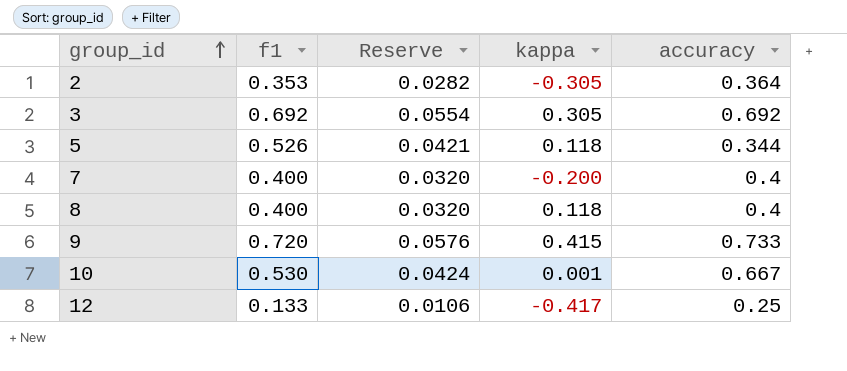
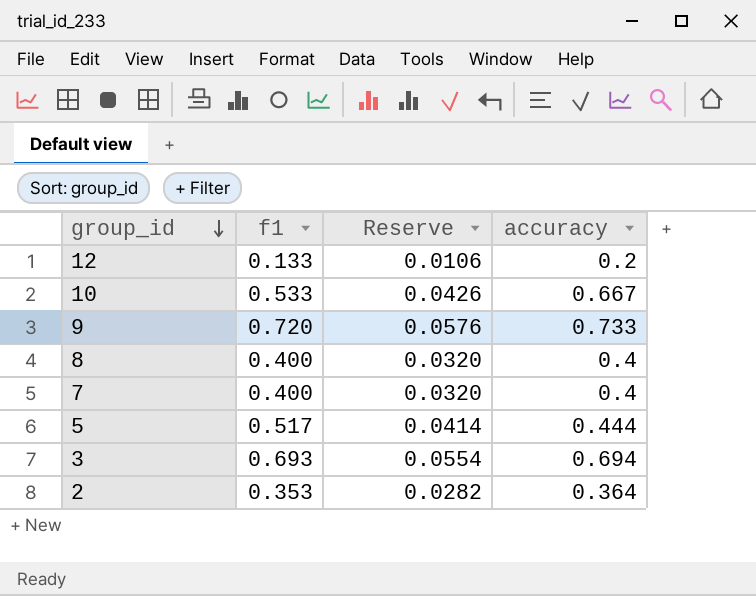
row order: group_id ascending -> group_id descending
column kappa | position: 4 -> none
12 | accuracy: 0.25 -> 0.2
10 | f1: 0.530 -> 0.533
10 | Reserve: 0.0424 -> 0.0426
5 | f1: 0.526 -> 0.517
5 | Reserve: 0.0421 -> 0.0414
5 | accuracy: 0.344 -> 0.444
3 | f1: 0.692 -> 0.693
3 | accuracy: 0.692 -> 0.694

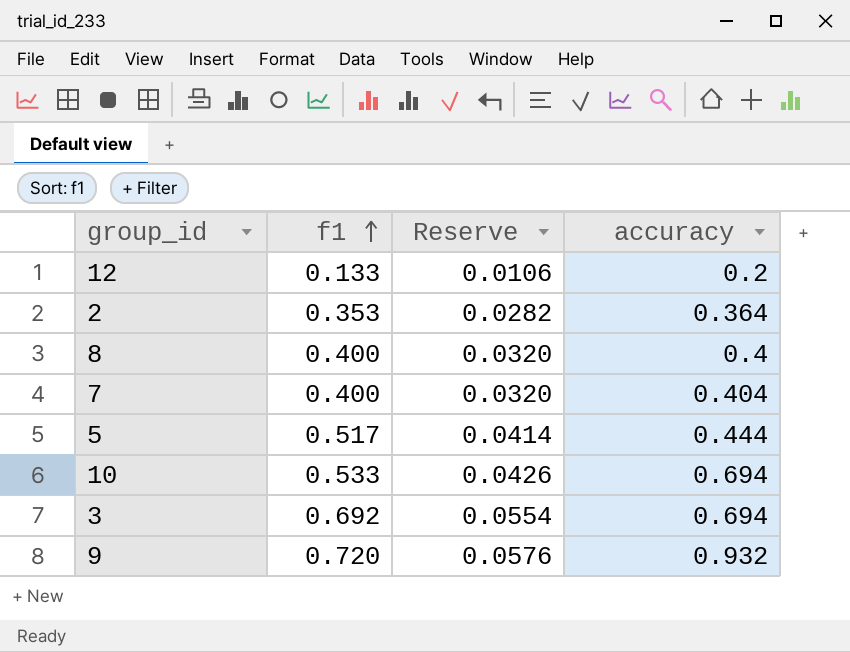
row order: group_id descending -> f1 ascending
7 | accuracy: 0.4 -> 0.404
10 | accuracy: 0.667 -> 0.694
3 | f1: 0.693 -> 0.692
9 | accuracy: 0.733 -> 0.932

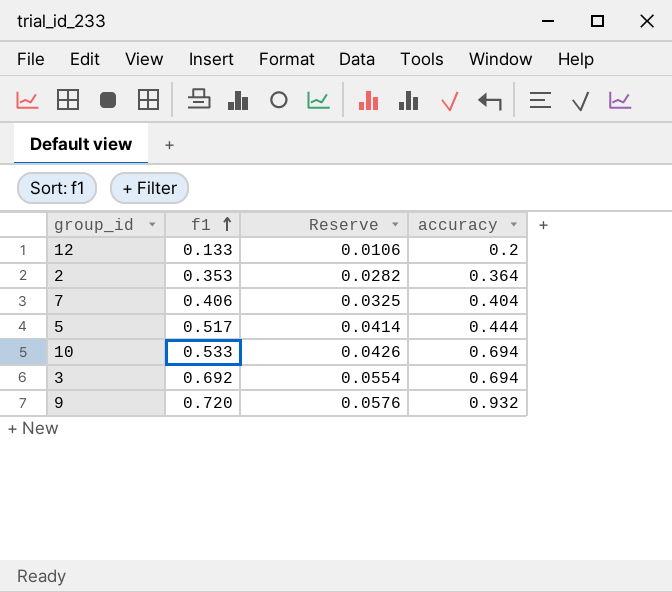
row 8: 0.400 | 0.0320 | 0.4 -> none
7 | f1: 0.400 -> 0.406
7 | Reserve: 0.0320 -> 0.0325

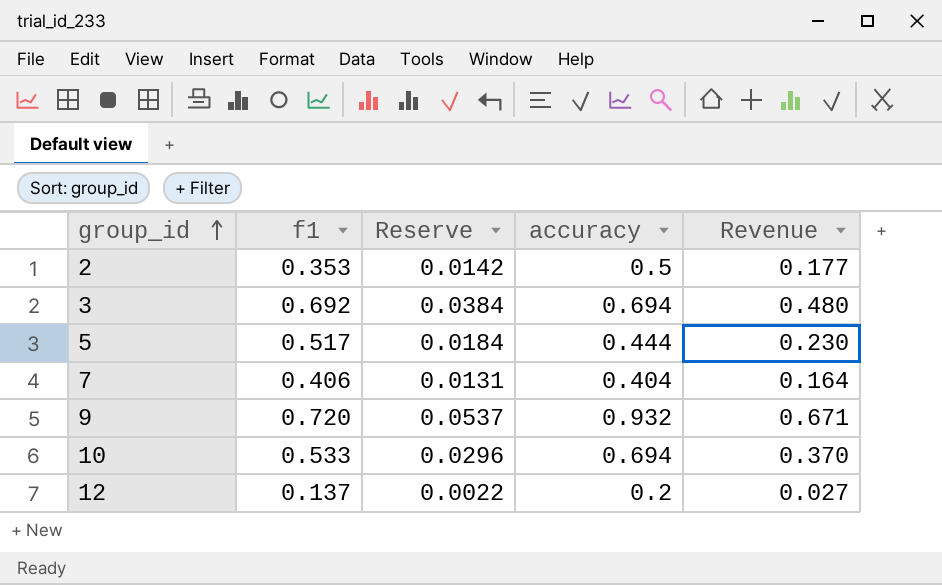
row order: f1 ascending -> group_id ascending
column Reserve | formula: [f1] * 0.08 -> [Revenue] * 0.08
column Revenue | formula: none -> [f1] * [accuracy]
2 | accuracy: 0.364 -> 0.5
12 | f1: 0.133 -> 0.137

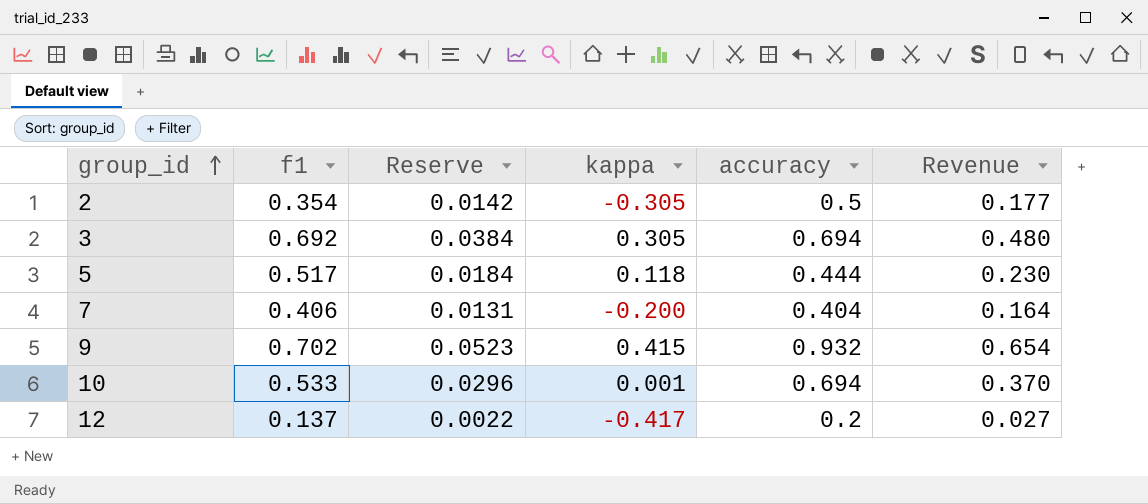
column kappa | position: none -> 4
2 | f1: 0.353 -> 0.354
9 | f1: 0.720 -> 0.702
9 | Reserve: 0.0537 -> 0.0523
9 | Revenue: 0.671 -> 0.654

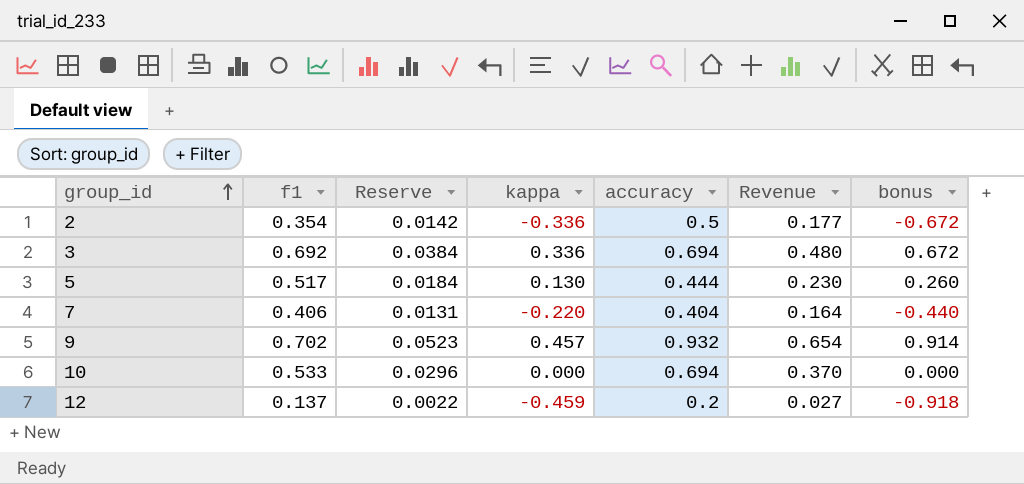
column bonus | formula: none -> [kappa] * 2
2 | kappa: -0.305 -> -0.336
3 | kappa: 0.305 -> 0.336
5 | kappa: 0.118 -> 0.130
7 | kappa: -0.200 -> -0.220
9 | kappa: 0.415 -> 0.457
10 | kappa: 0.001 -> 0.000
12 | kappa: -0.417 -> -0.459

